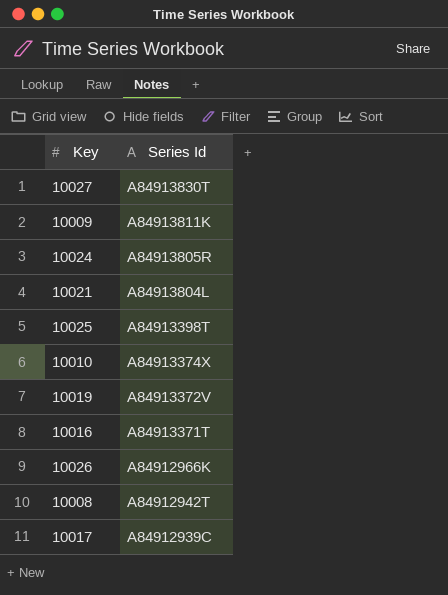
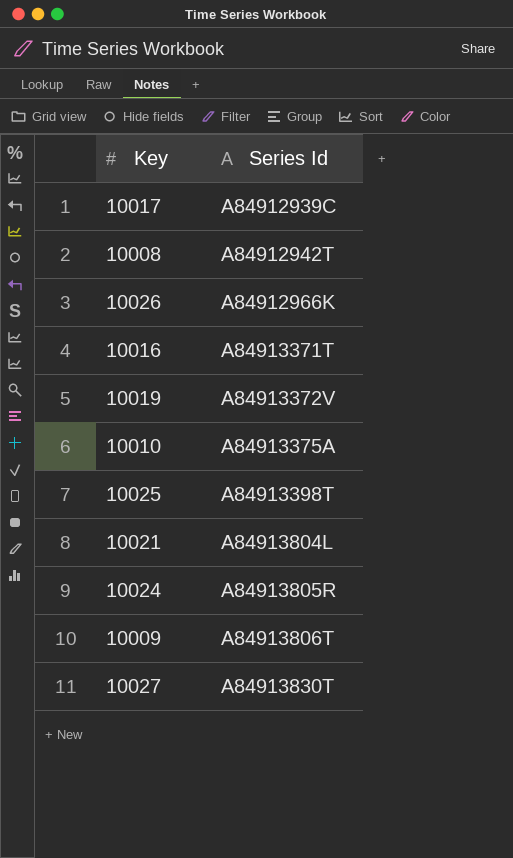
row order: Series Id descending -> Series Id ascending
10010 | Series Id: A84913374X -> A84913375A
10009 | Series Id: A84913811K -> A84913806T

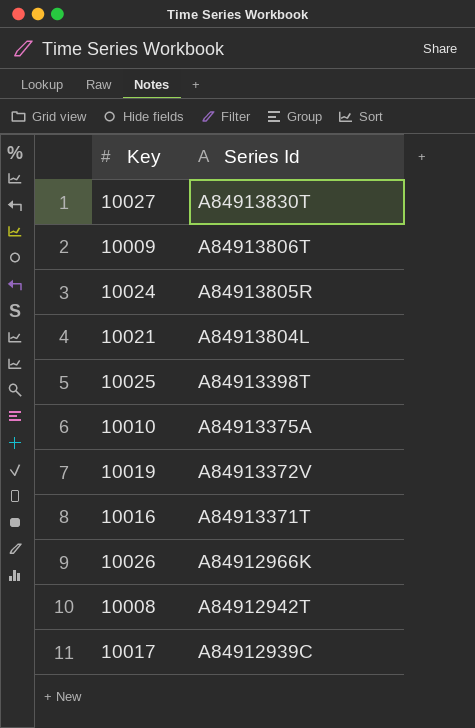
row order: Series Id ascending -> Series Id descending

